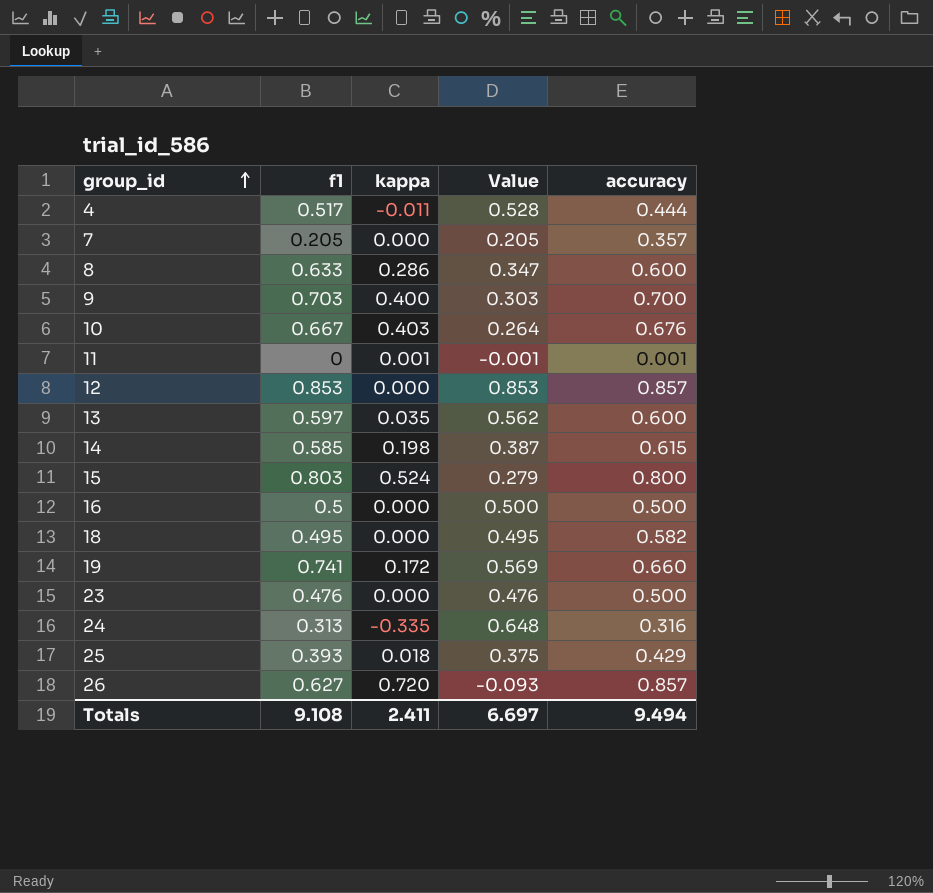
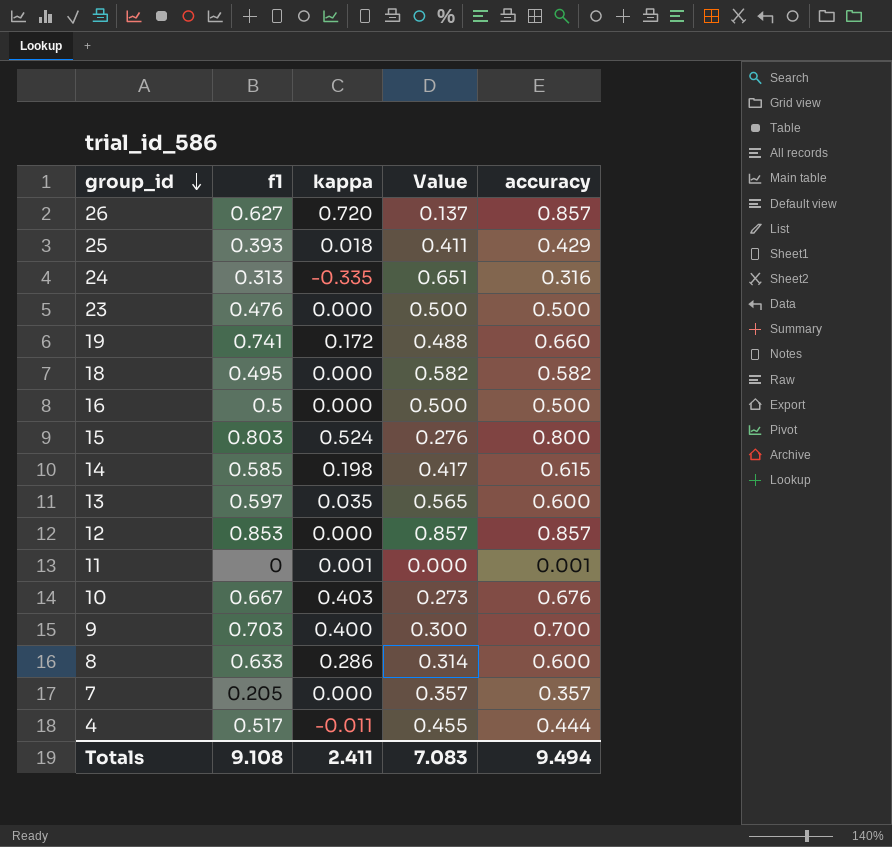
row order: group_id ascending -> group_id descending
column Value | formula: [f1] - [kappa] -> [accuracy] - [kappa]
Totals | Value: 6.697 -> 7.083

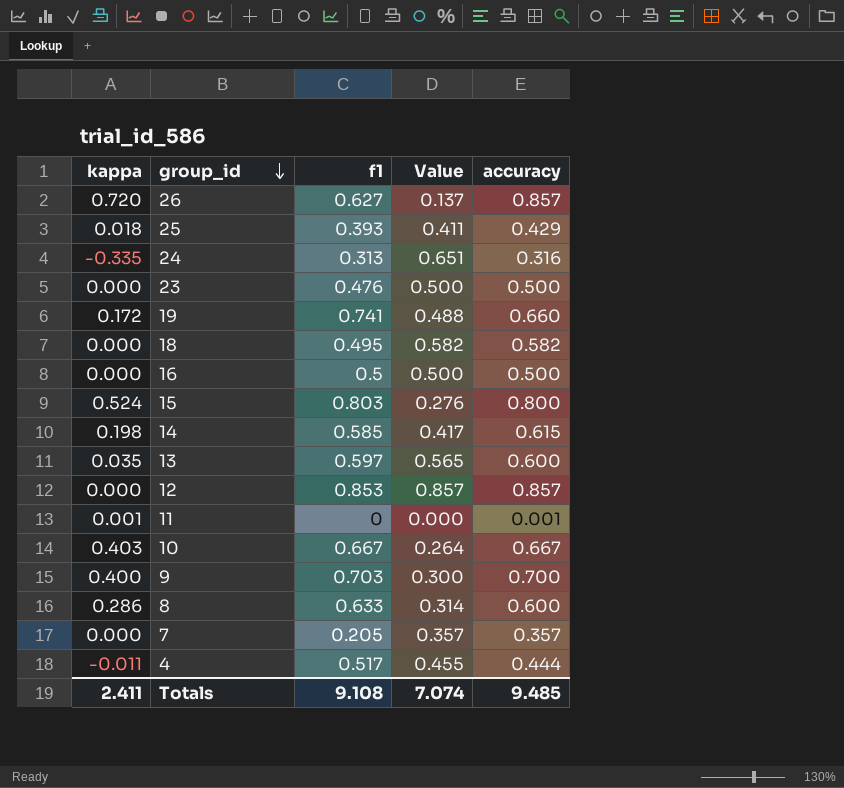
column kappa | position: 3 -> 1
10 | Value: 0.273 -> 0.264
10 | accuracy: 0.676 -> 0.667
Totals | Value: 7.083 -> 7.074
Totals | accuracy: 9.494 -> 9.485

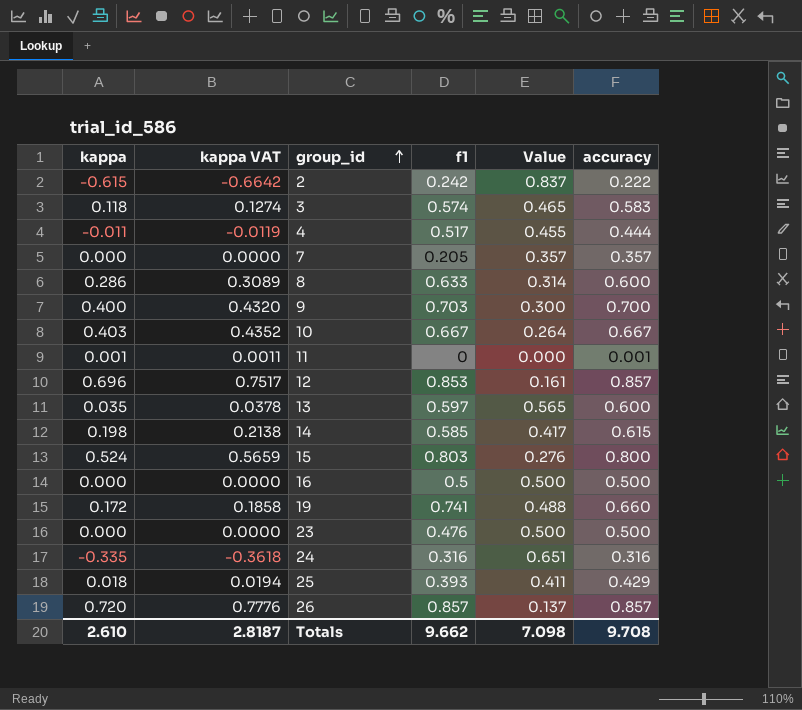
row order: group_id descending -> group_id ascending
column kappa VAT | formula: none -> [kappa] * 1.08
row 18: 0.000 | 0.495 | 0.582 | 0.582 -> none
row 2: none -> -0.615 | -0.6642 | 0.242 | 0.837 | 0.222
row 3: none -> 0.118 | 0.1274 | 0.574 | 0.465 | 0.583
12 | kappa: 0.000 -> 0.696
12 | Value: 0.857 -> 0.161
24 | f1: 0.313 -> 0.316
26 | f1: 0.627 -> 0.857
Totals | kappa: 2.411 -> 2.610
Totals | f1: 9.108 -> 9.662
Totals | Value: 7.074 -> 7.098
Totals | accuracy: 9.485 -> 9.708

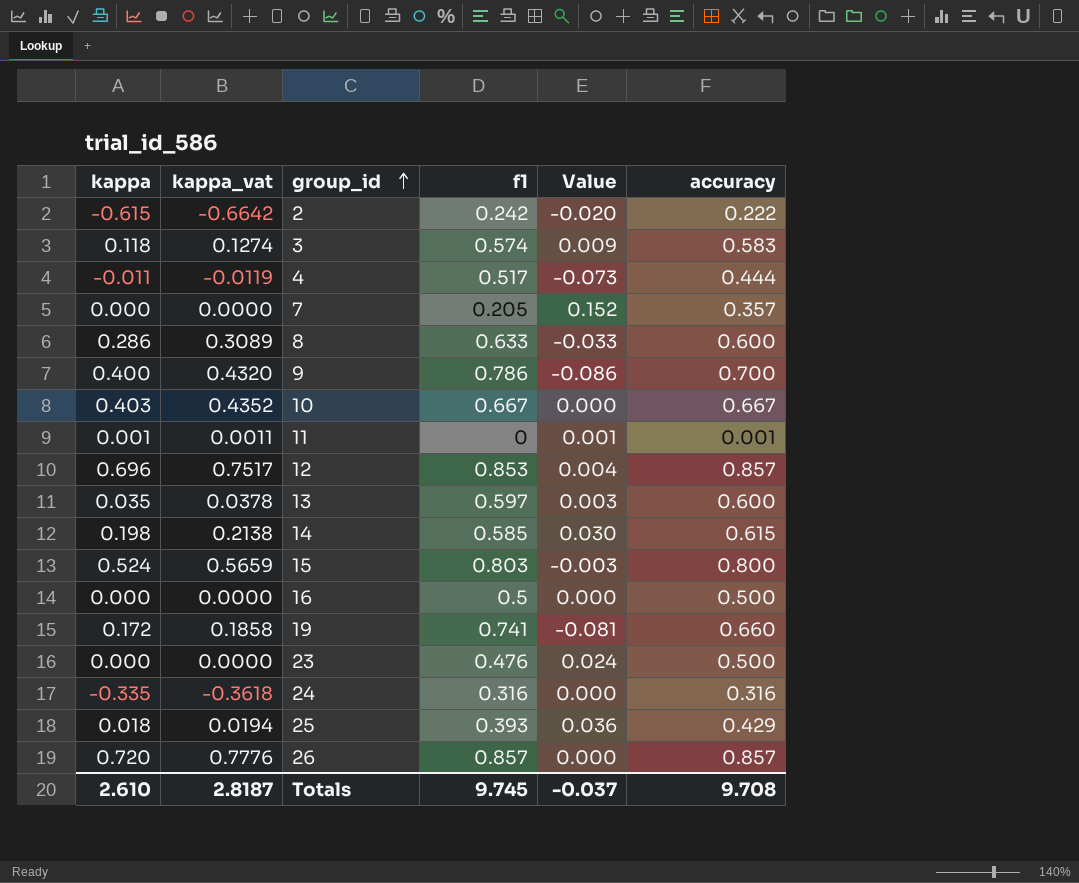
column name: kappa VAT -> kappa_vat
column Value | formula: [accuracy] - [kappa] -> [accuracy] - [f1]
9 | f1: 0.703 -> 0.786
Totals | f1: 9.662 -> 9.745
Totals | Value: 7.098 -> -0.037

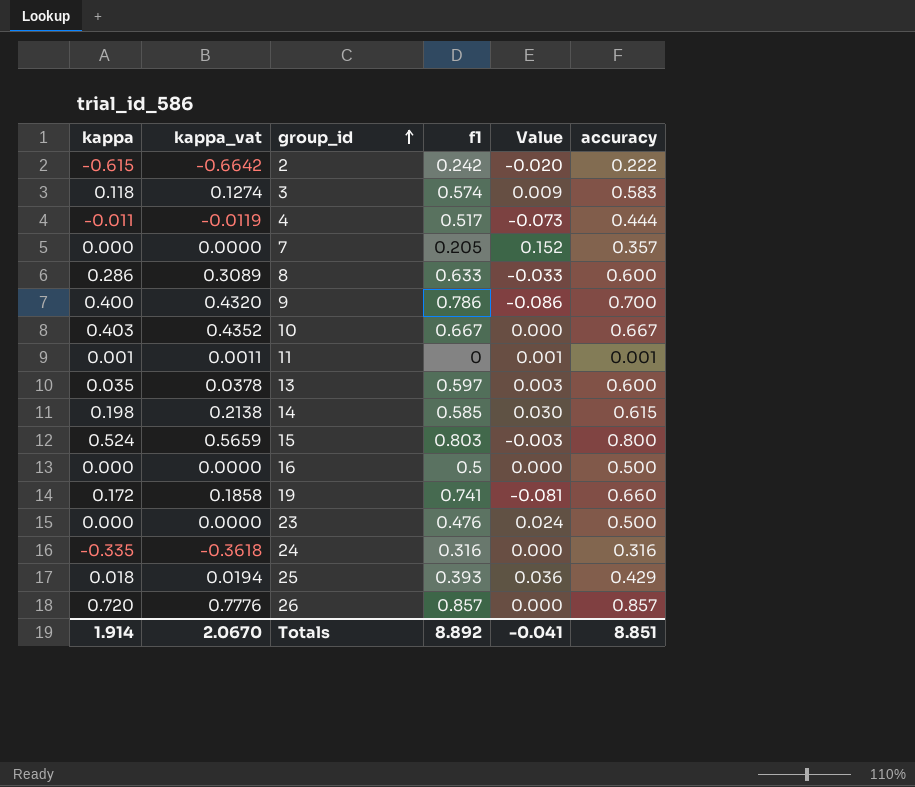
row 12: 0.696 | 0.7517 | 0.853 | 0.004 | 0.857 -> none
Totals | kappa: 2.610 -> 1.914
Totals | kappa_vat: 2.8187 -> 2.0670
Totals | f1: 9.745 -> 8.892
Totals | Value: -0.037 -> -0.041
Totals | accuracy: 9.708 -> 8.851

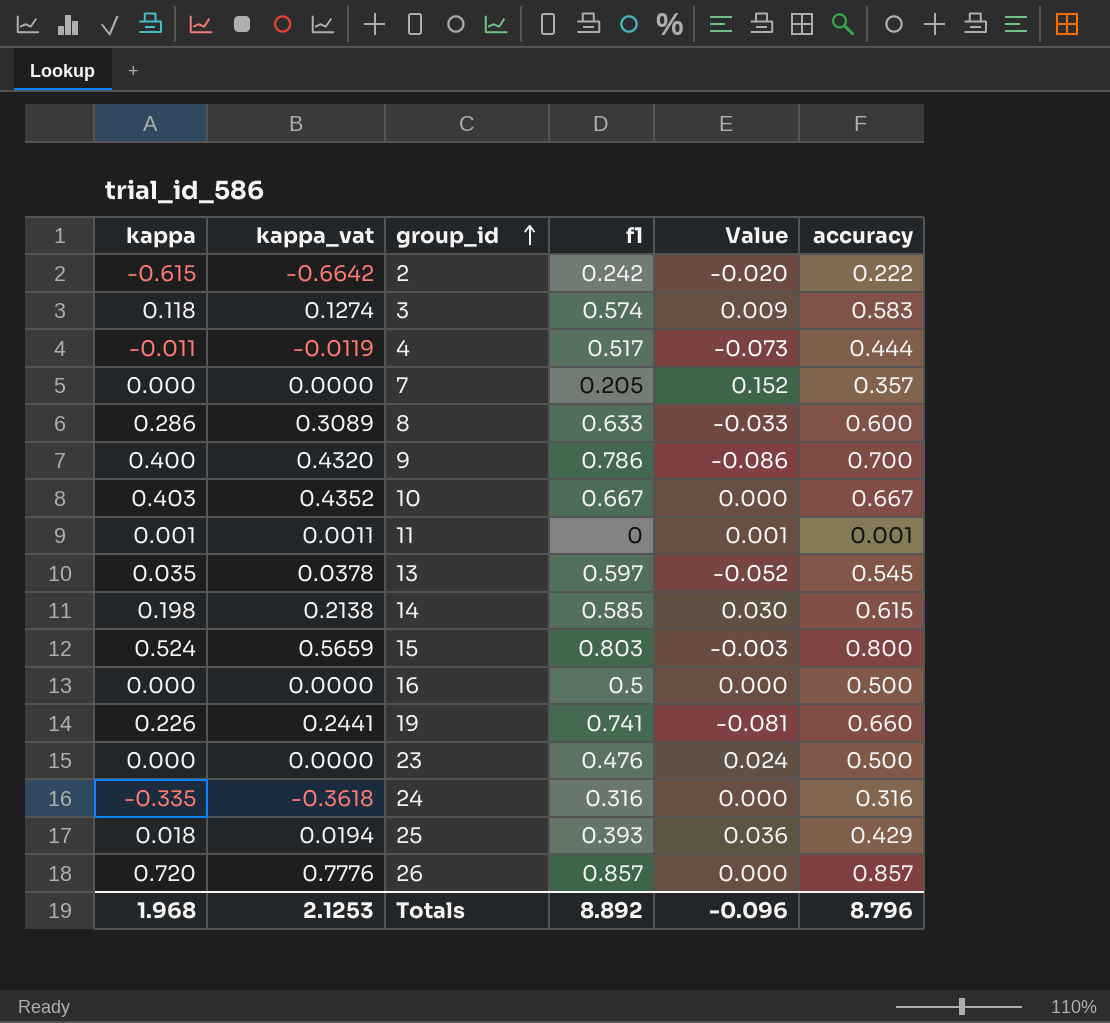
13 | Value: 0.003 -> -0.052
13 | accuracy: 0.600 -> 0.545
19 | kappa: 0.172 -> 0.226
19 | kappa_vat: 0.1858 -> 0.2441
Totals | kappa: 1.914 -> 1.968
Totals | kappa_vat: 2.0670 -> 2.1253
Totals | Value: -0.041 -> -0.096
Totals | accuracy: 8.851 -> 8.796

